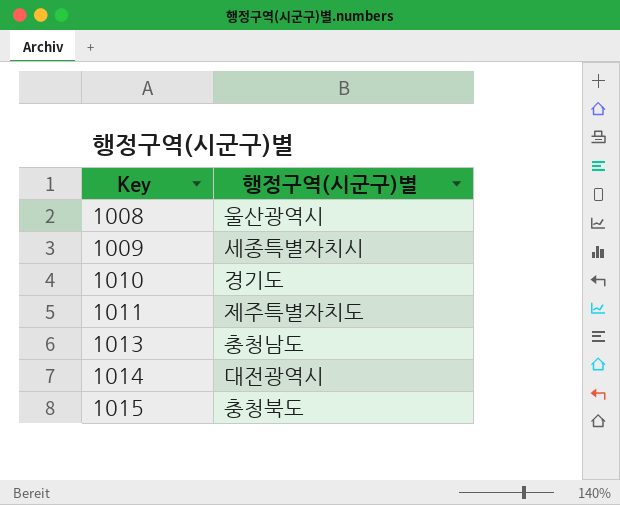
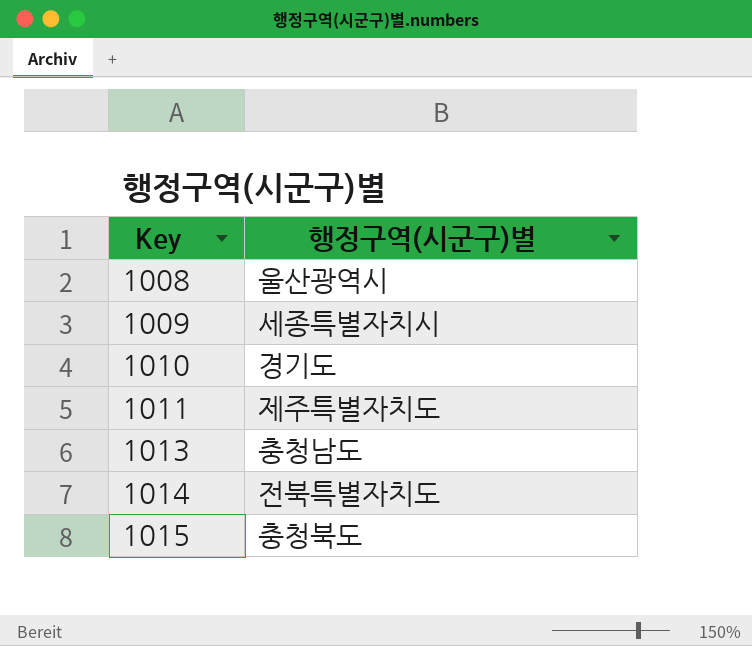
1014 | 행정구역(시군구)별: 대전광역시 -> 전북특별자치도

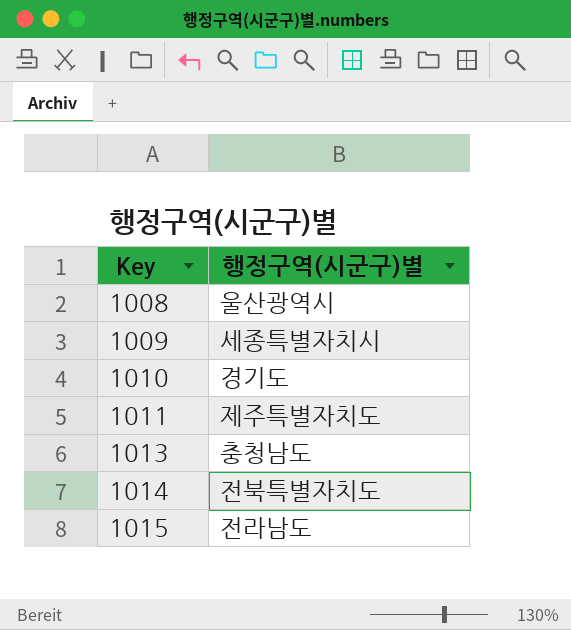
1015 | 행정구역(시군구)별: 충청북도 -> 전라남도

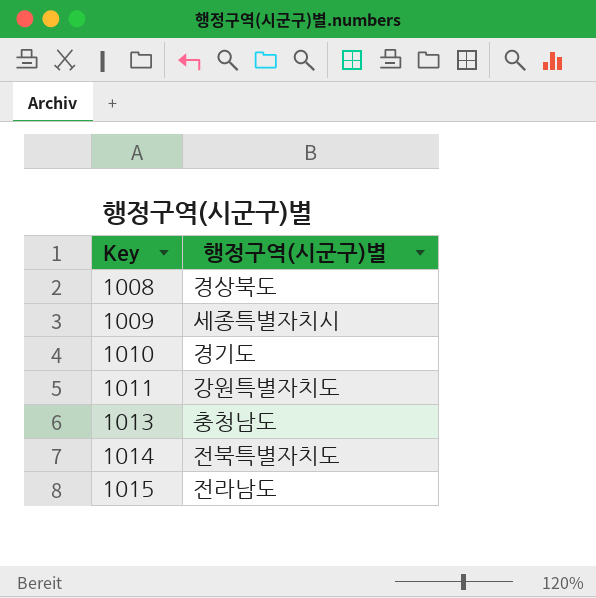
1008 | 행정구역(시군구)별: 울산광역시 -> 경상북도
1011 | 행정구역(시군구)별: 제주특별자치도 -> 강원특별자치도

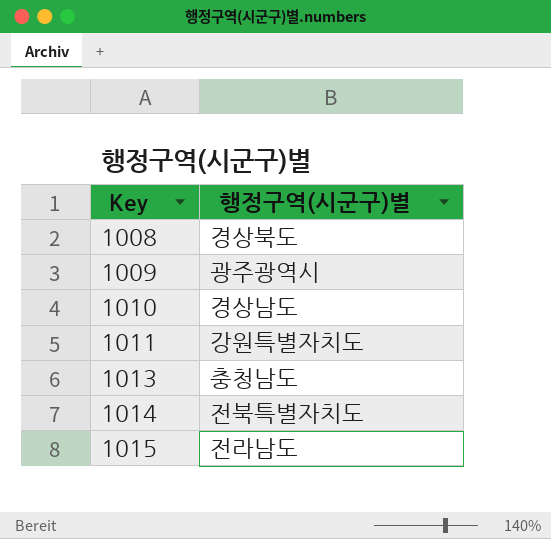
1009 | 행정구역(시군구)별: 세종특별자치시 -> 광주광역시
1010 | 행정구역(시군구)별: 경기도 -> 경상남도

